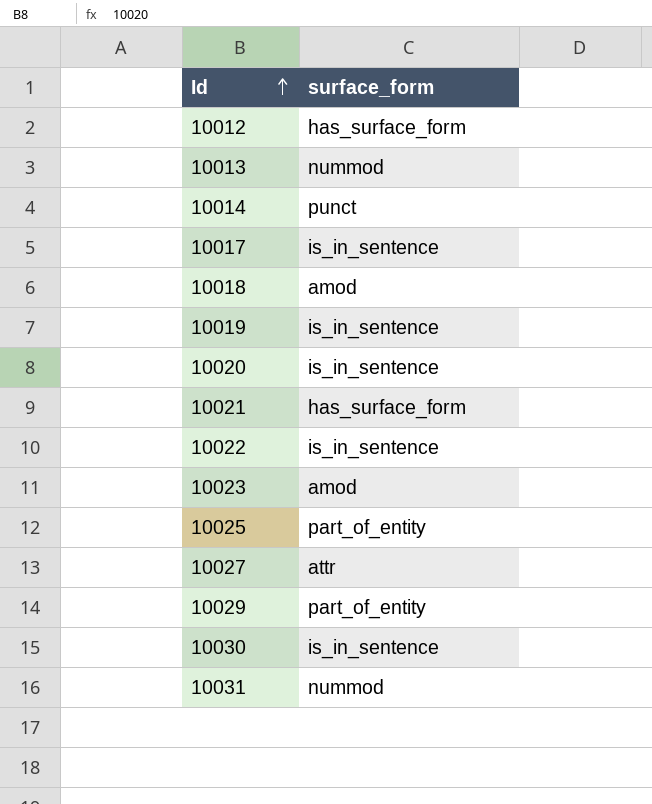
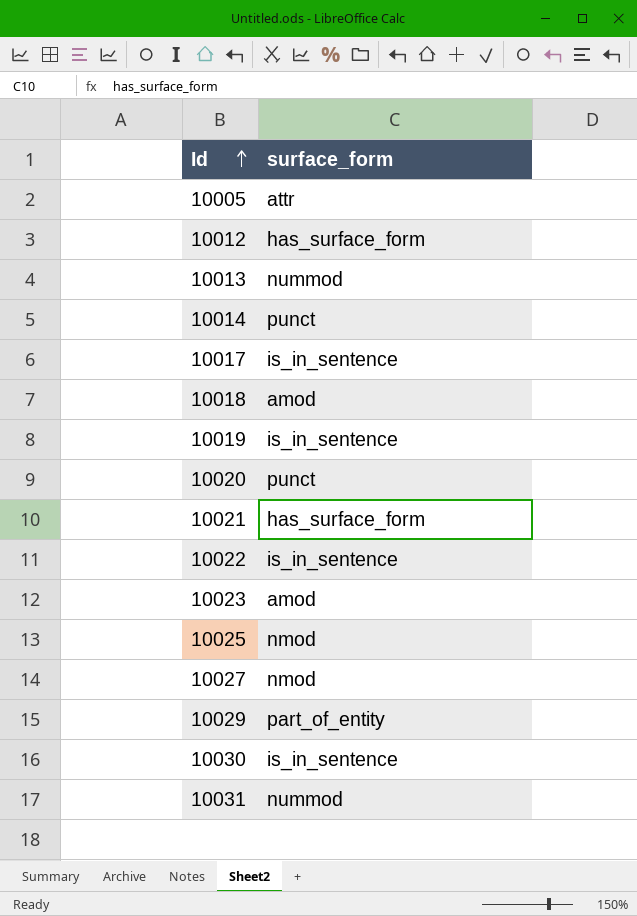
row 10005: none -> attr
10020 | surface_form: is_in_sentence -> punct
10025 | surface_form: part_of_entity -> nmod
10027 | surface_form: attr -> nmod

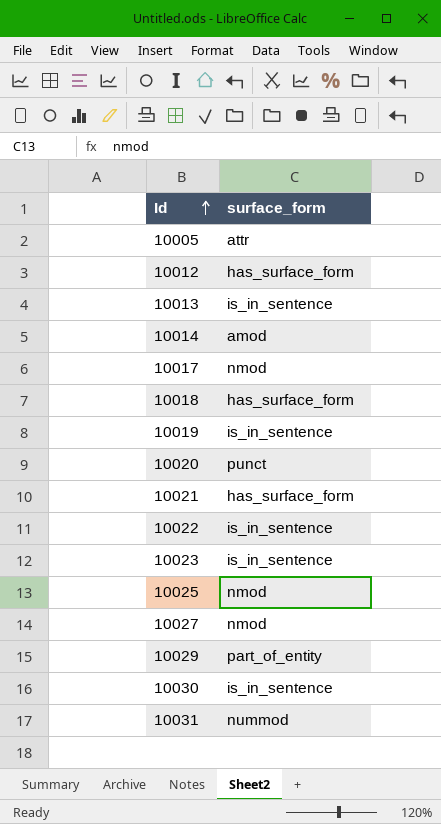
10013 | surface_form: nummod -> is_in_sentence
10014 | surface_form: punct -> amod
10017 | surface_form: is_in_sentence -> nmod
10018 | surface_form: amod -> has_surface_form
10023 | surface_form: amod -> is_in_sentence

